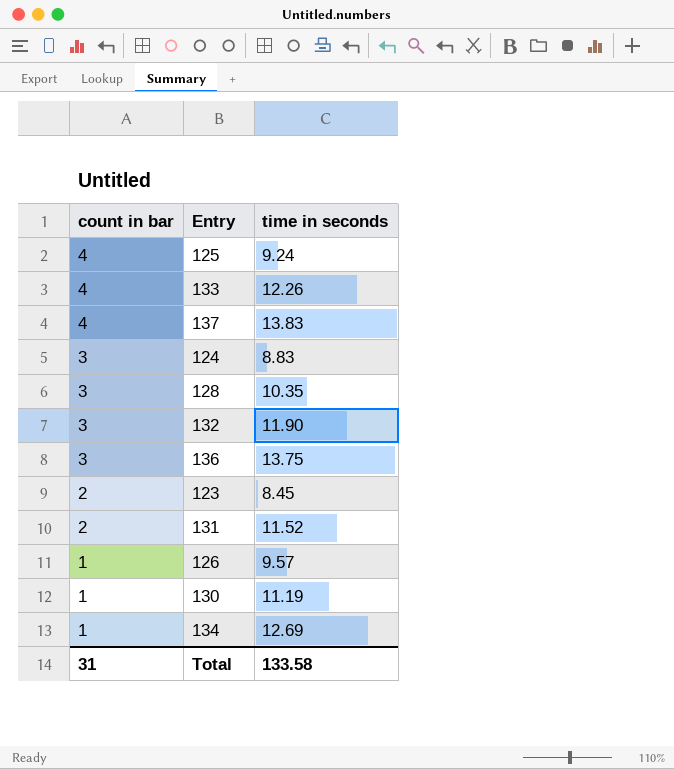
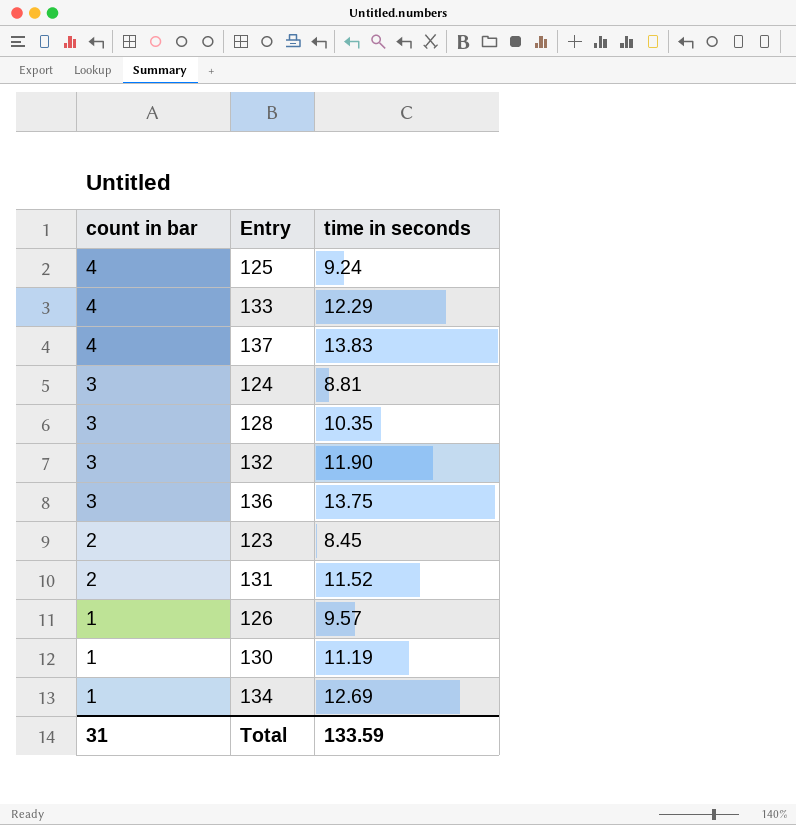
133 | time in seconds: 12.26 -> 12.29
124 | time in seconds: 8.83 -> 8.81
Total | time in seconds: 133.58 -> 133.59

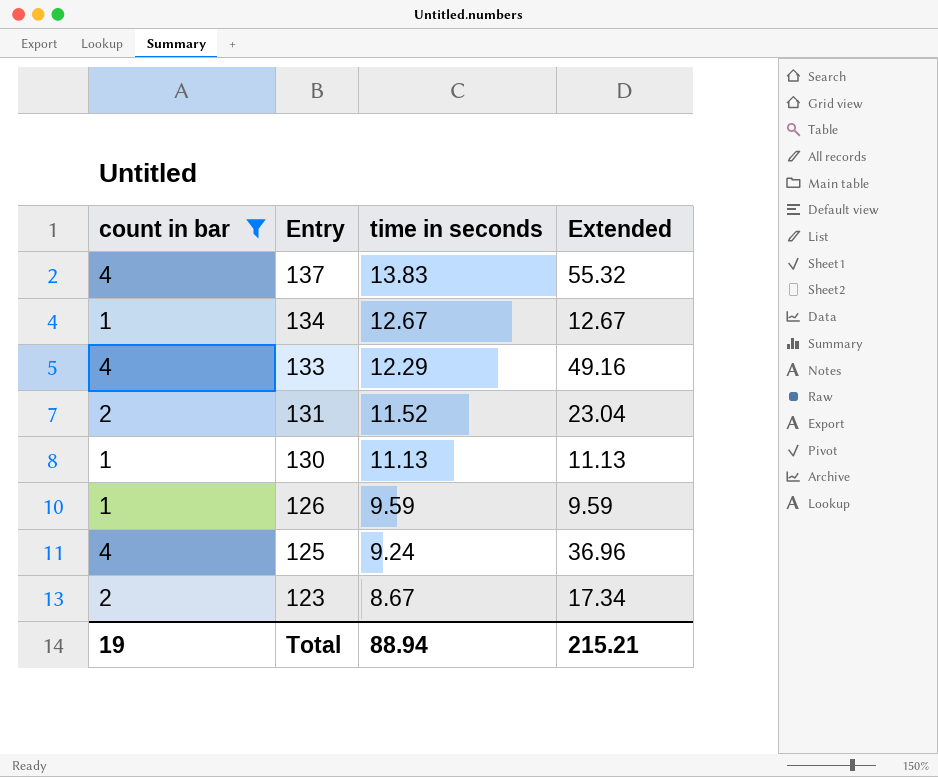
filter: none -> count in bar != 3
row order: count in bar descending -> Entry descending
column Extended | formula: none -> [count in bar] * [time in seconds]
134 | time in seconds: 12.69 -> 12.67
130 | time in seconds: 11.19 -> 11.13
126 | time in seconds: 9.57 -> 9.59
123 | time in seconds: 8.45 -> 8.67
Total | count in bar: 31 -> 19
Total | time in seconds: 133.59 -> 88.94

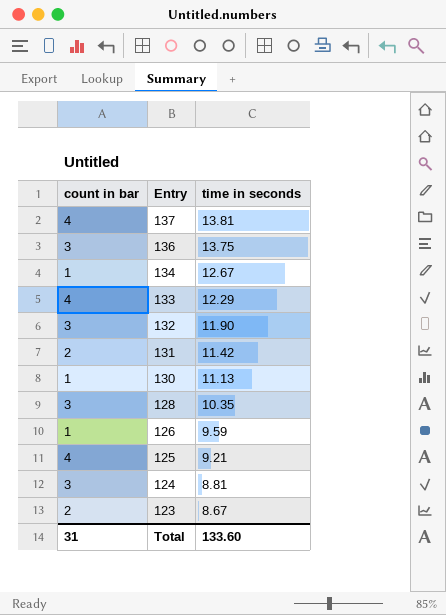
filter: count in bar != 3 -> none
column Extended | formula: [count in bar] * [time in seconds] -> none
137 | time in seconds: 13.83 -> 13.81
131 | time in seconds: 11.52 -> 11.42
125 | time in seconds: 9.24 -> 9.21
Total | count in bar: 19 -> 31
Total | time in seconds: 88.94 -> 133.60

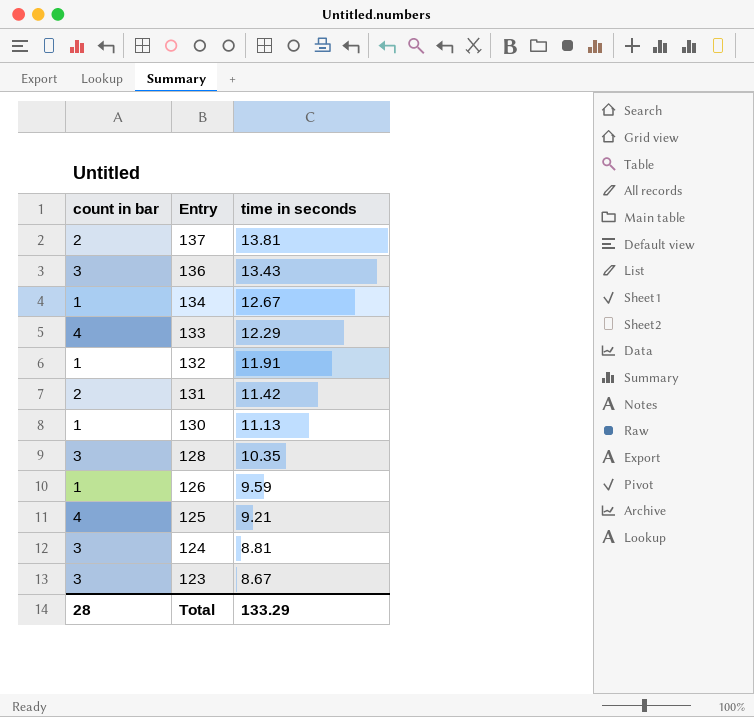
137 | count in bar: 4 -> 2
136 | time in seconds: 13.75 -> 13.43
132 | count in bar: 3 -> 1
132 | time in seconds: 11.90 -> 11.91
123 | count in bar: 2 -> 3
Total | count in bar: 31 -> 28
Total | time in seconds: 133.60 -> 133.29

